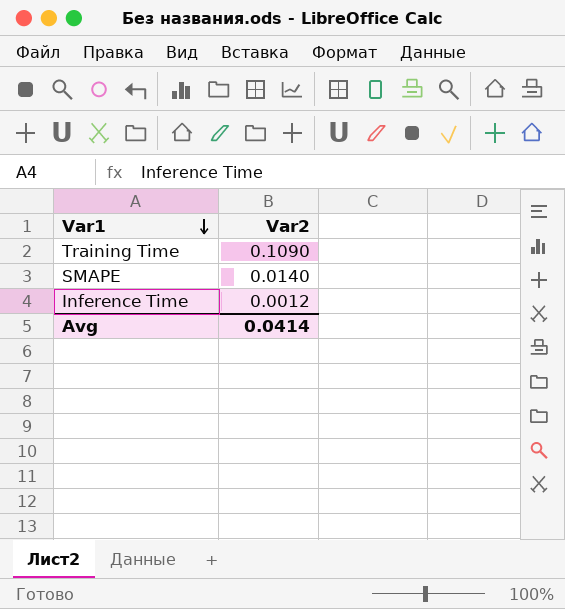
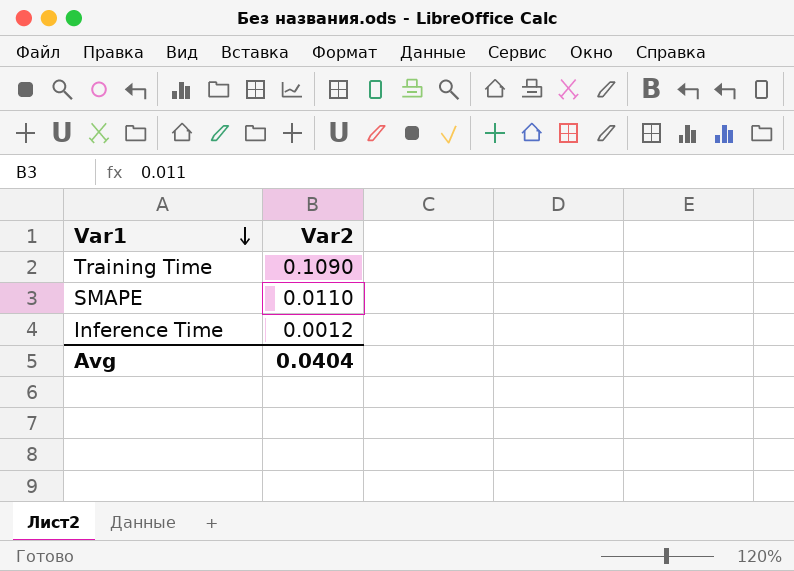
SMAPE | Var2: 0.0140 -> 0.0110
Avg | Var2: 0.0414 -> 0.0404

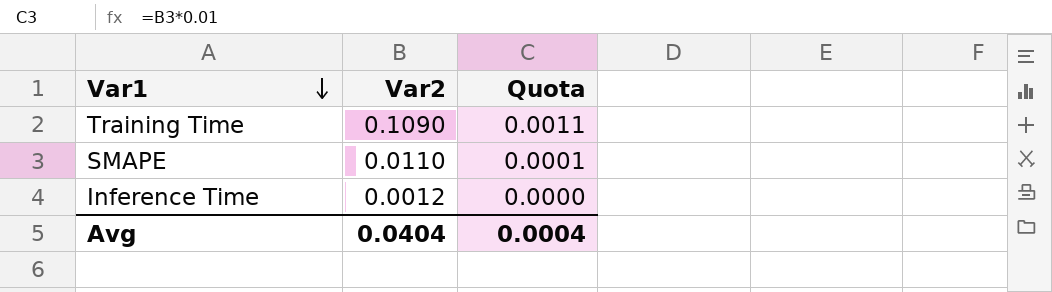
column Quota | formula: none -> [Var2] * 0.01

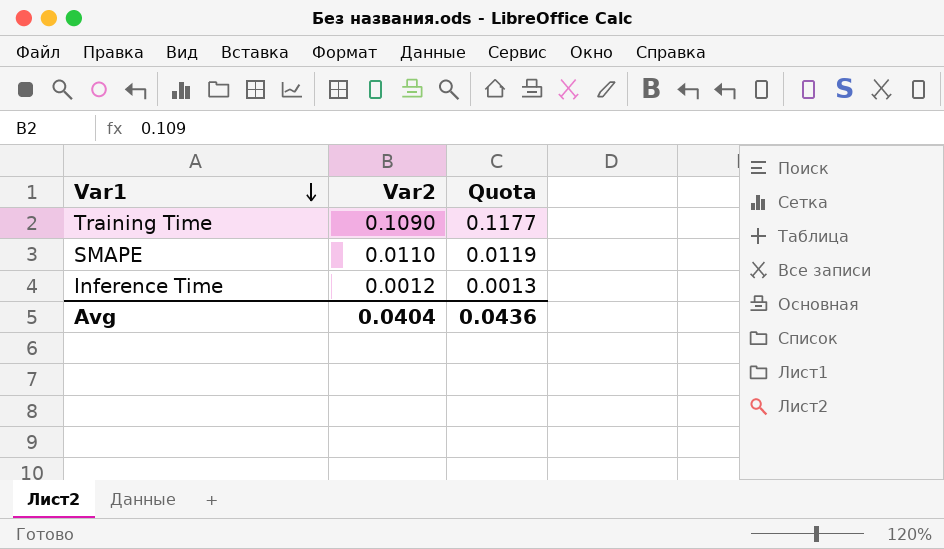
column Quota | formula: [Var2] * 0.01 -> [Var2] * 1.08
Avg | Quota: 0.0004 -> 0.0436

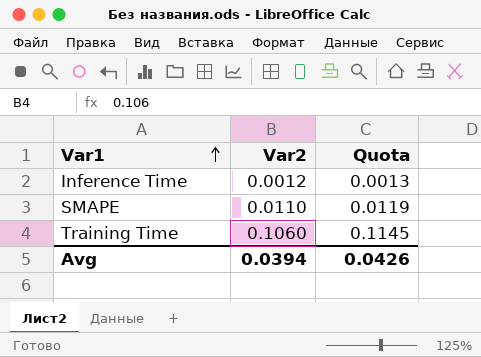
row order: Var1 descending -> Var1 ascending
Training Time | Var2: 0.1090 -> 0.1060
Training Time | Quota: 0.1177 -> 0.1145
Avg | Var2: 0.0404 -> 0.0394
Avg | Quota: 0.0436 -> 0.0426

